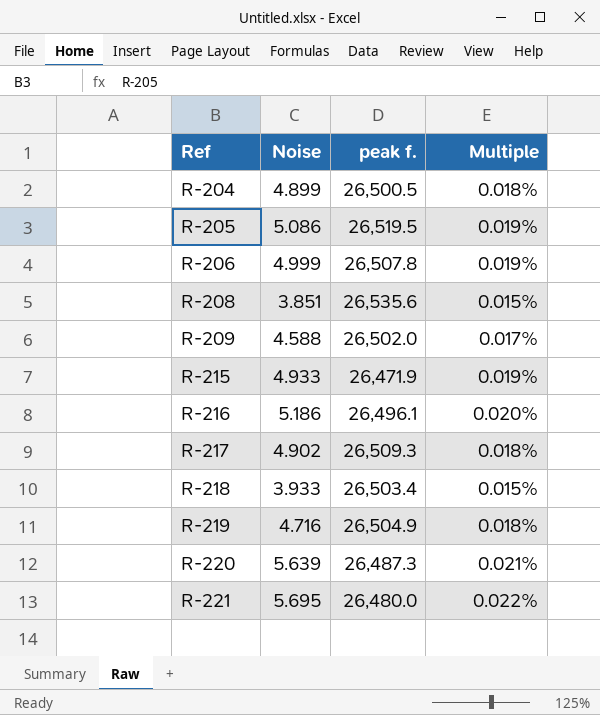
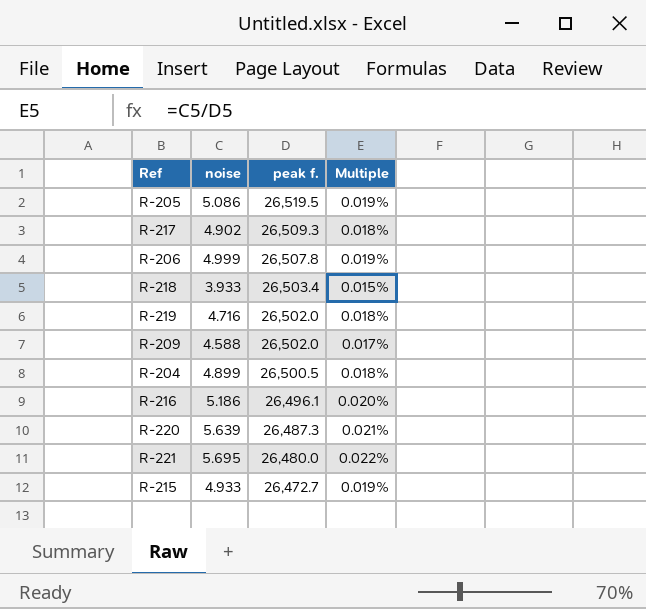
row order: Ref ascending -> peak f. descending
column name: Noise -> noise
row R-208: 3.851 | 26,535.6 | 0.015% -> none
R-219 | peak f.: 26,504.9 -> 26,502.0
R-215 | peak f.: 26,471.9 -> 26,472.7

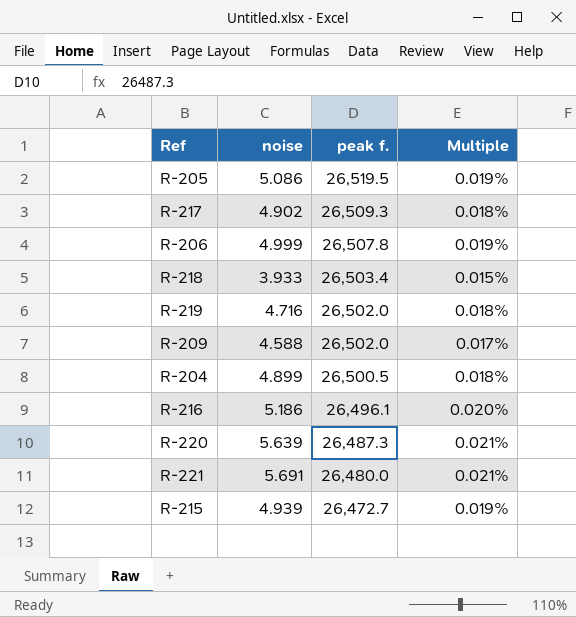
R-221 | noise: 5.695 -> 5.691
R-221 | Multiple: 0.022% -> 0.021%
R-215 | noise: 4.933 -> 4.939

